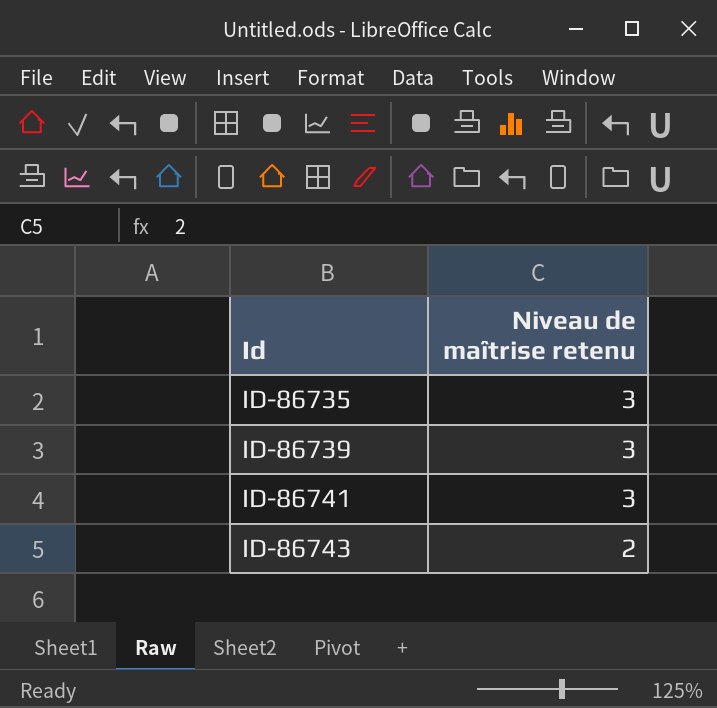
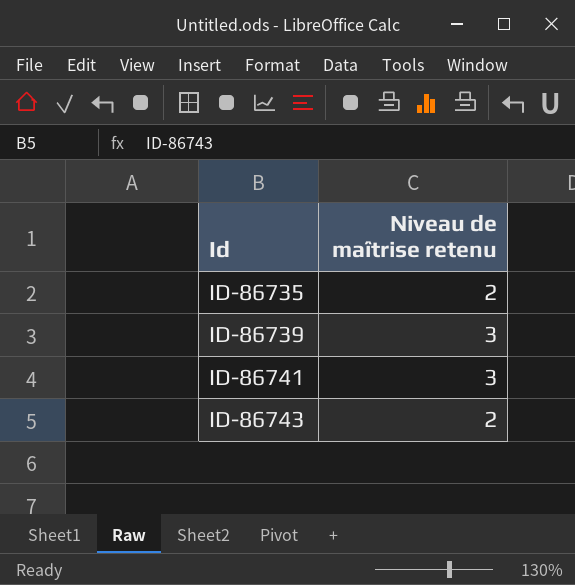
ID-86735 | Niveau de maîtrise retenu: 3 -> 2

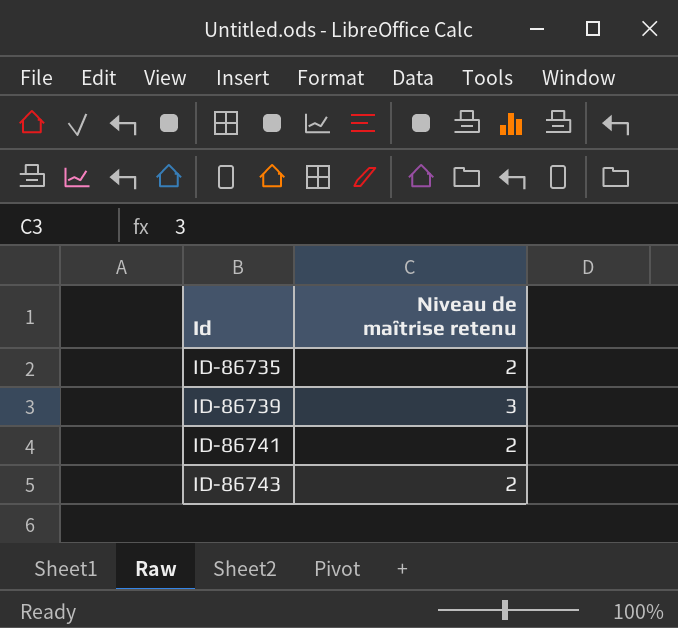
ID-86741 | Niveau de maîtrise retenu: 3 -> 2

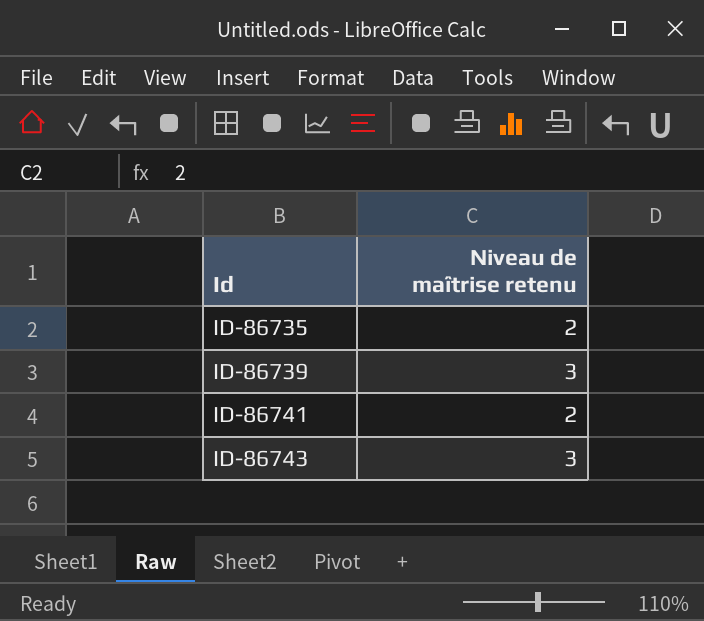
ID-86743 | Niveau de maîtrise retenu: 2 -> 3

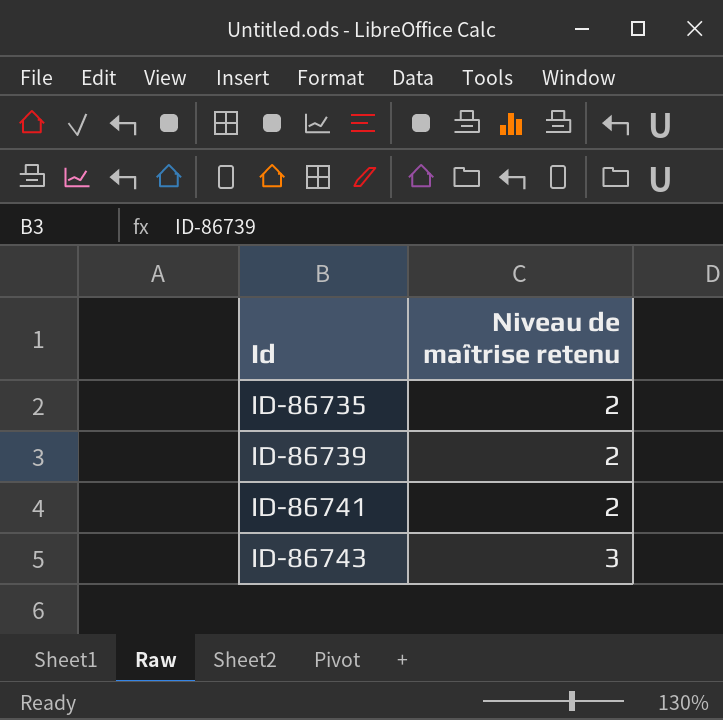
ID-86739 | Niveau de maîtrise retenu: 3 -> 2

